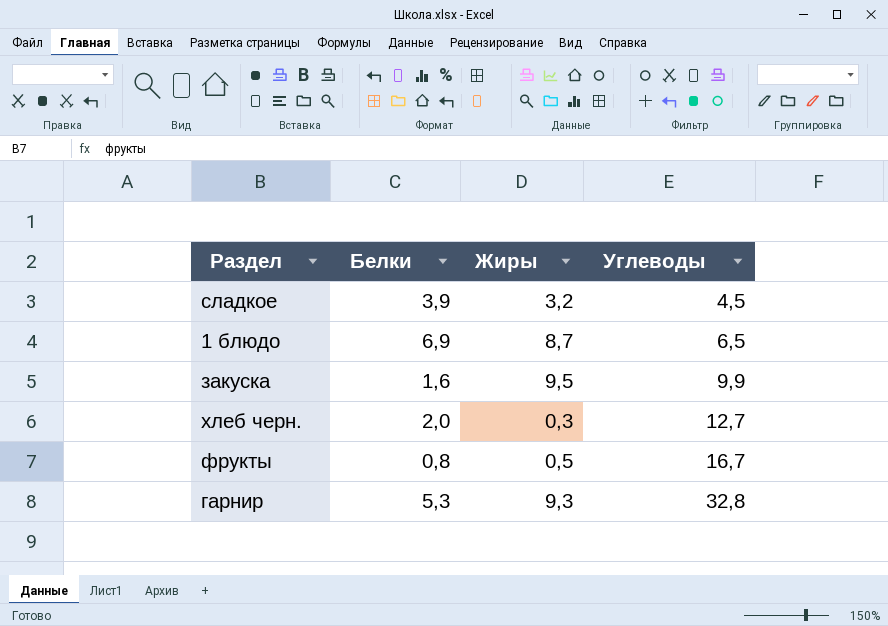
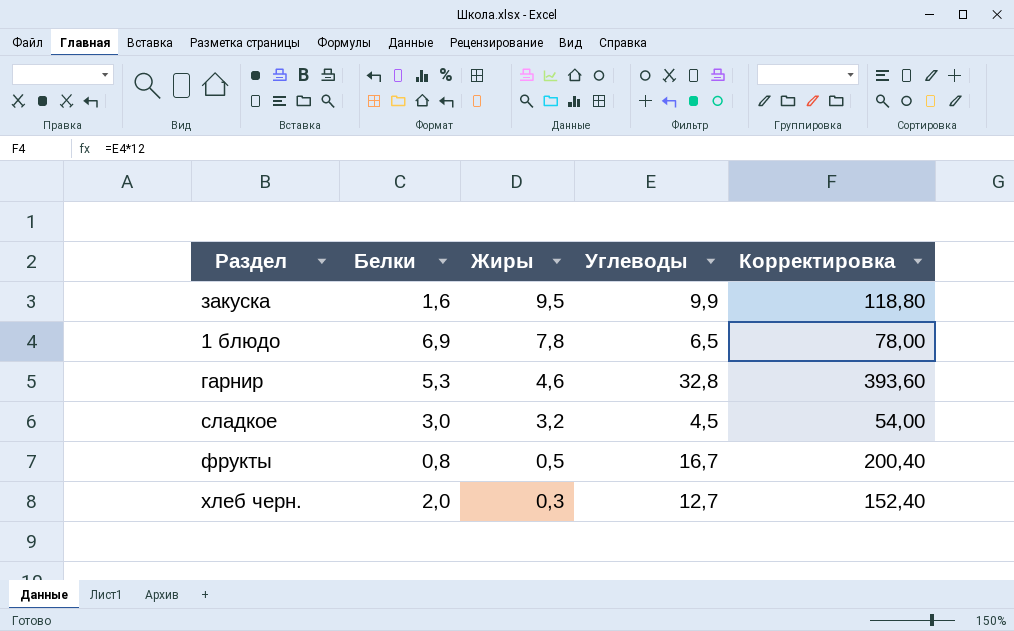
row order: Углеводы ascending -> Жиры descending
column Корректировка | formula: none -> [Углеводы] * 12
1 блюдо | Жиры: 8,7 -> 7,8
гарнир | Жиры: 9,3 -> 4,6
сладкое | Белки: 3,9 -> 3,0

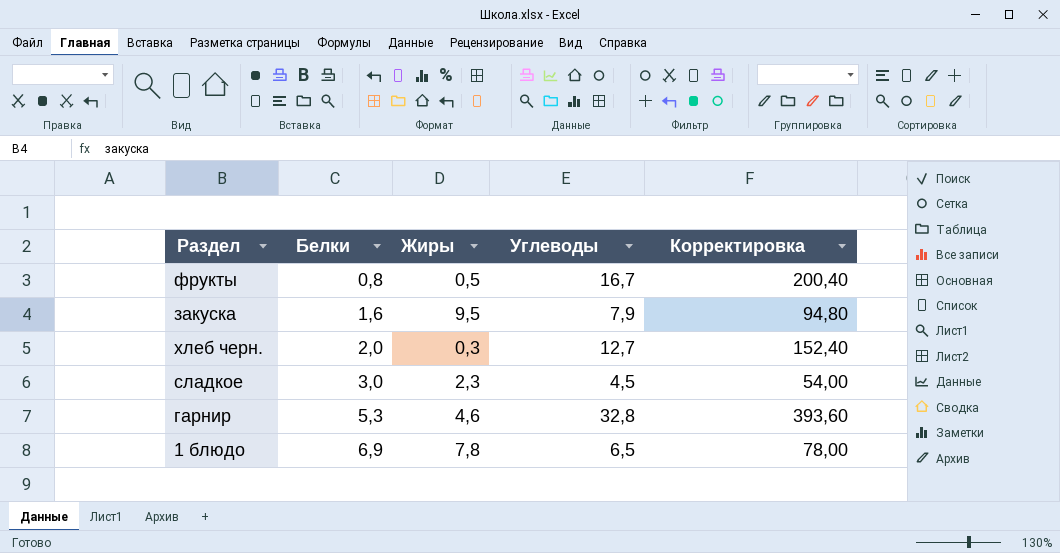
row order: Жиры descending -> Белки ascending
закуска | Углеводы: 9,9 -> 7,9
закуска | Корректировка: 118,80 -> 94,80
сладкое | Жиры: 3,2 -> 2,3

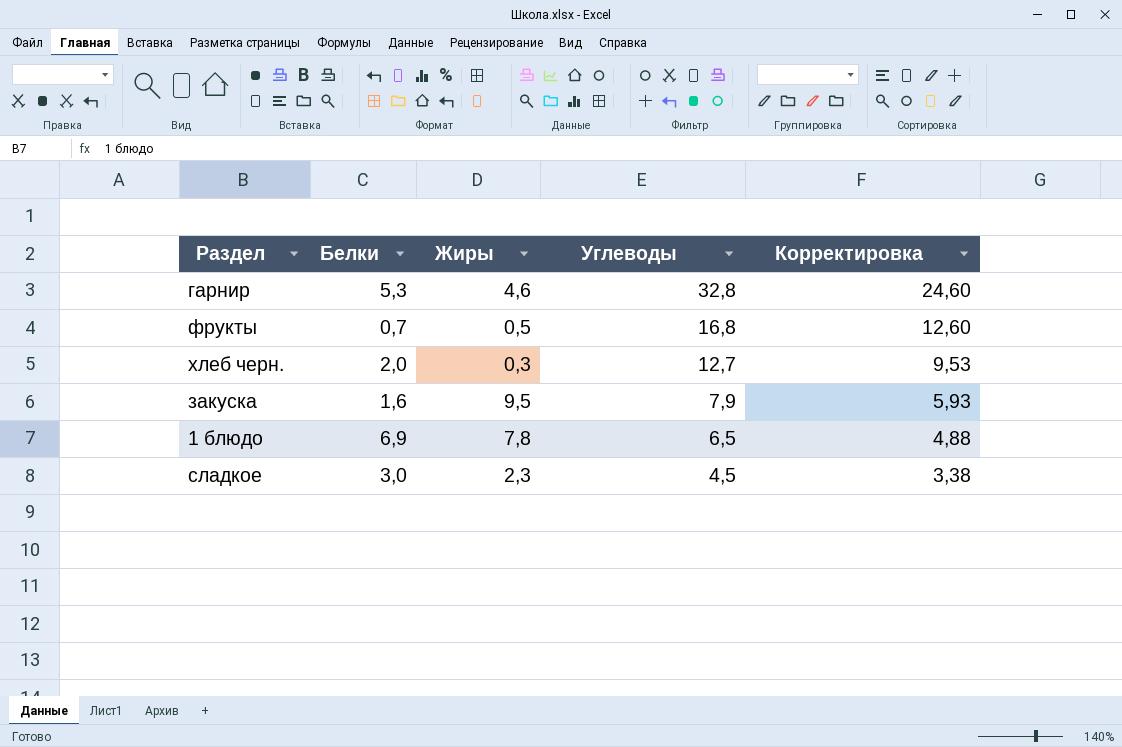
row order: Белки ascending -> Углеводы descending
column Корректировка | formula: [Углеводы] * 12 -> [Углеводы] * 0,75
фрукты | Белки: 0,8 -> 0,7
фрукты | Углеводы: 16,7 -> 16,8

